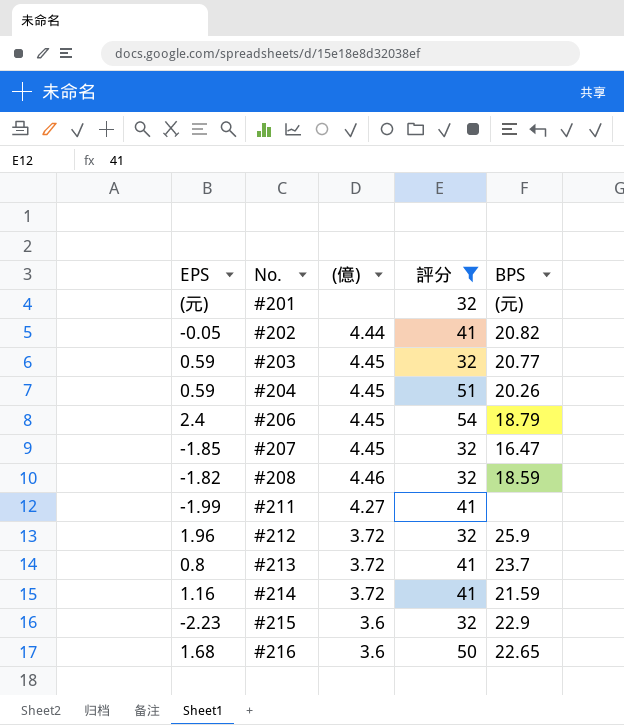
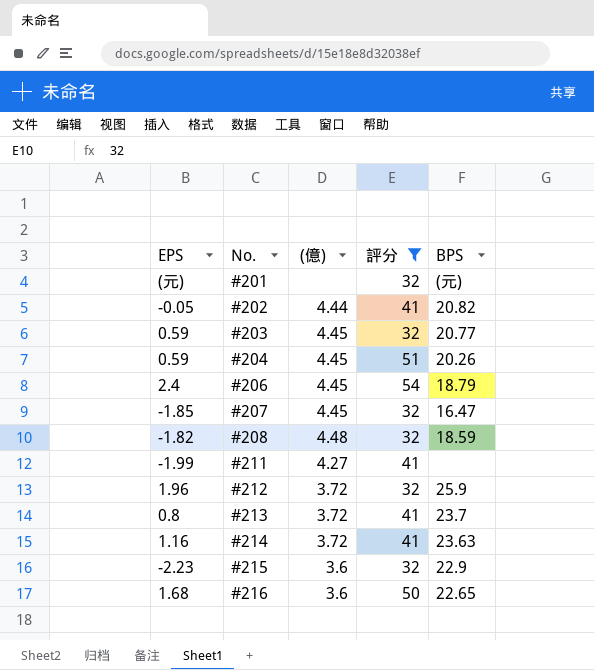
#208 | (億): 4.46 -> 4.48
#214 | BPS: 21.59 -> 23.63

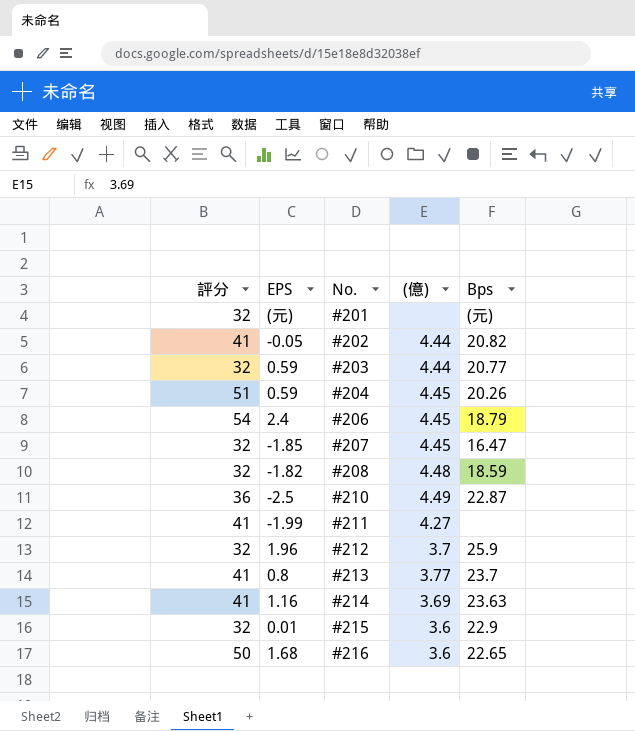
filter: 評分 != 36 -> none
column 評分 | position: 4 -> 1
column name: BPS -> Bps
#203 | (億): 4.45 -> 4.44
#212 | (億): 3.72 -> 3.7
#213 | (億): 3.72 -> 3.77
#214 | (億): 3.72 -> 3.69
#215 | EPS: -2.23 -> 0.01

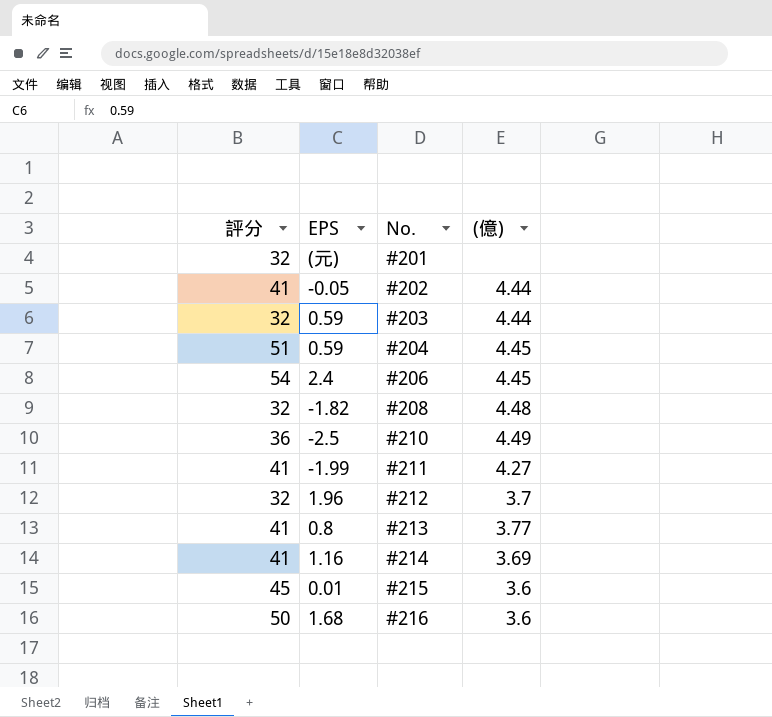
column Bps | position: 5 -> none
row #207: 32 | -1.85 | 4.45 | 16.47 -> none
#215 | 評分: 32 -> 45

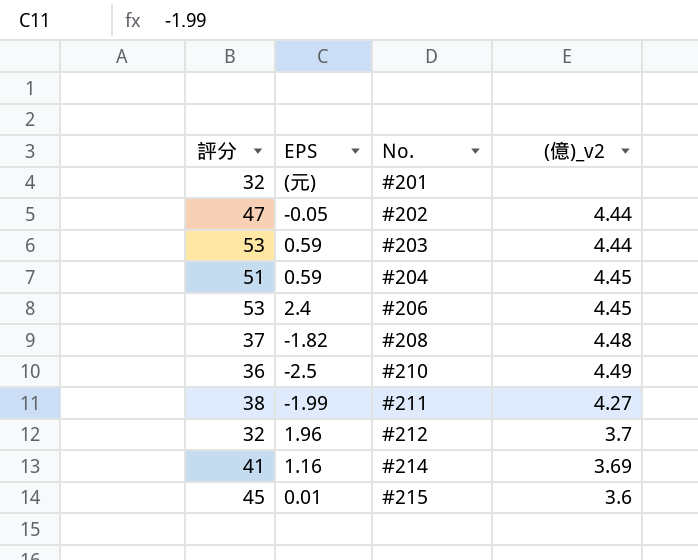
column name: (億) -> (億)_v2
row #213: 41 | 0.8 | 3.77 -> none
row #216: 50 | 1.68 | 3.6 -> none
#202 | 評分: 41 -> 47
#203 | 評分: 32 -> 53
#206 | 評分: 54 -> 53
#208 | 評分: 32 -> 37
#211 | 評分: 41 -> 38

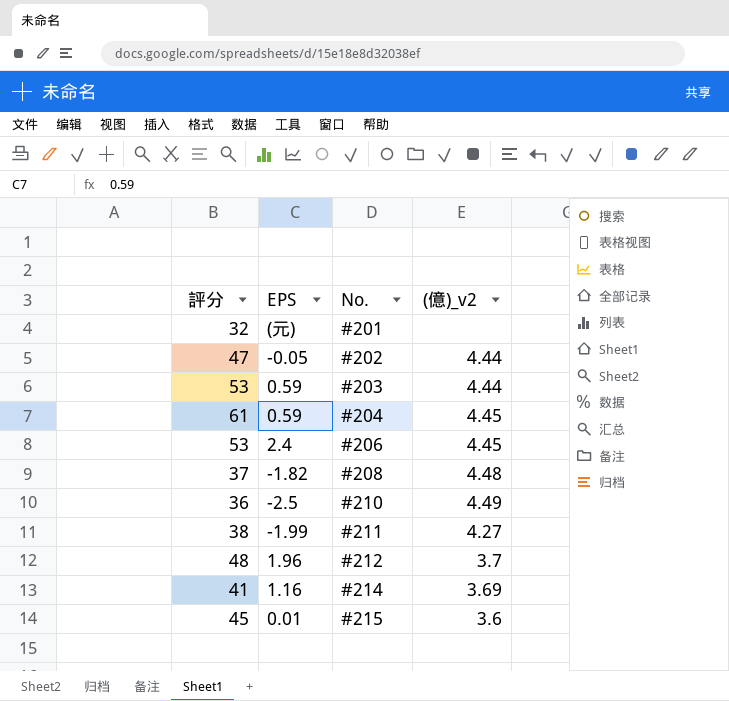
#204 | 評分: 51 -> 61
#212 | 評分: 32 -> 48

